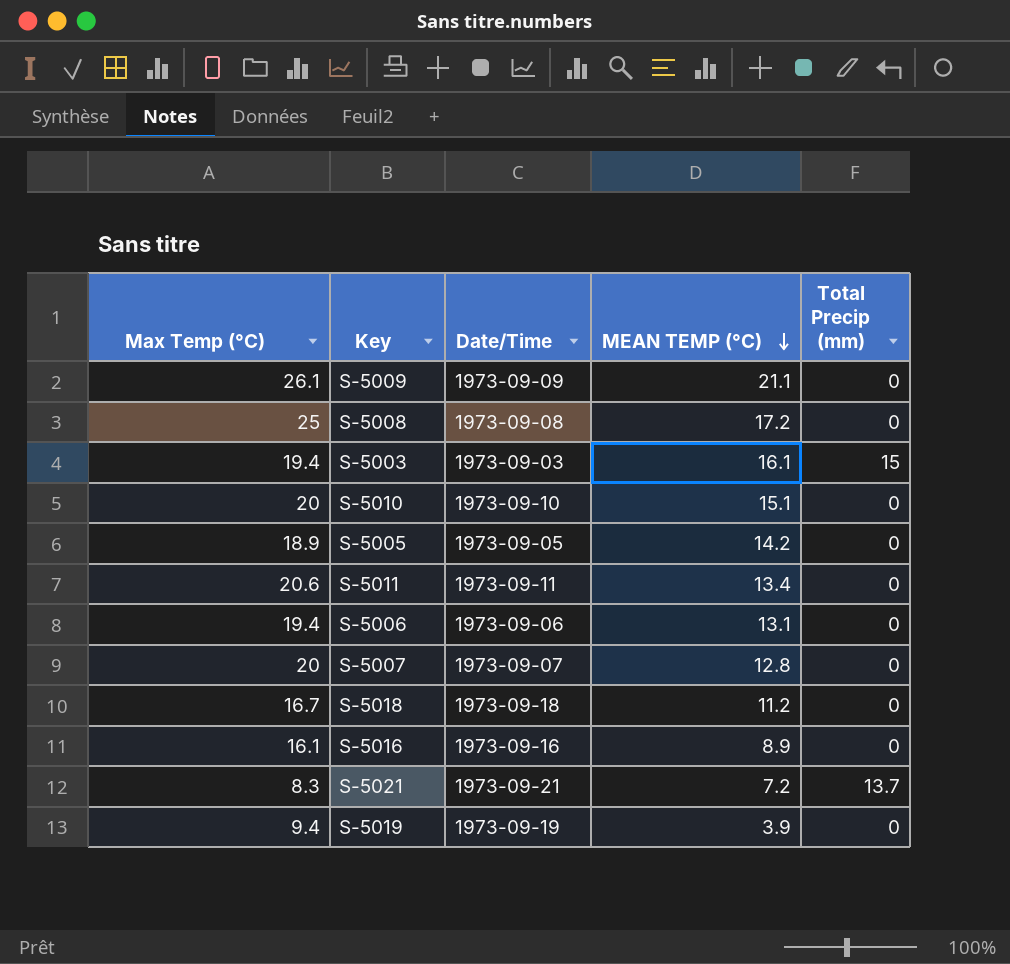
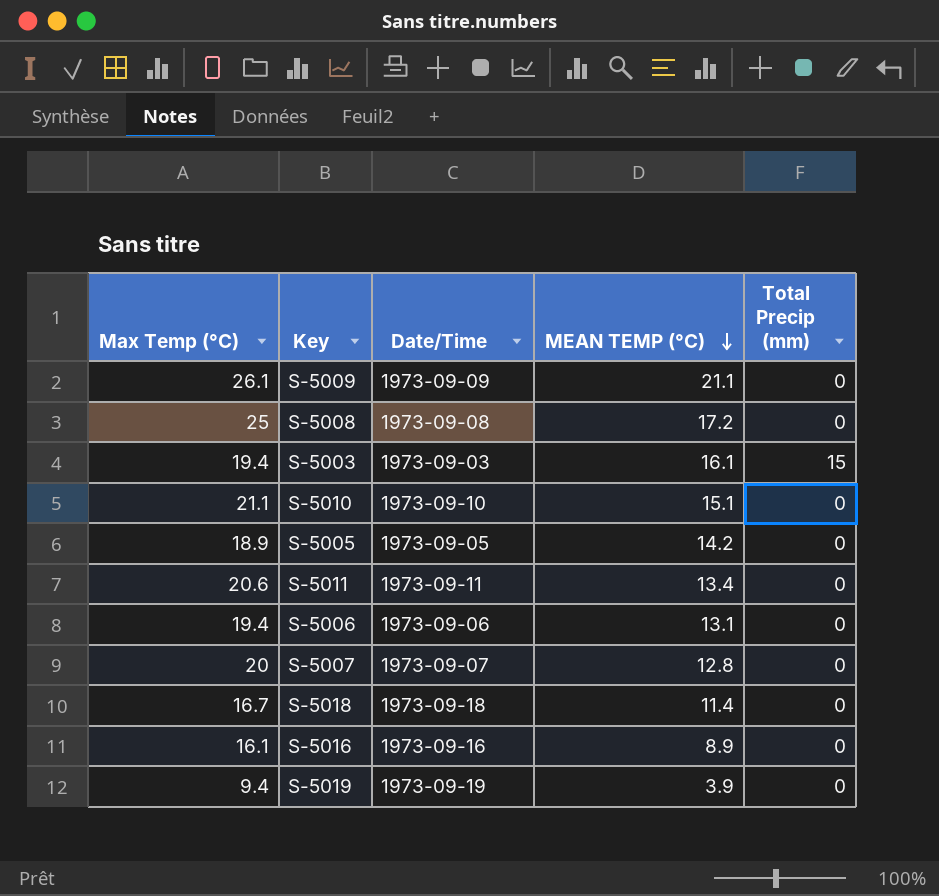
row S-5021: 8.3 | 1973-09-21 | 7.2 | 13.7 -> none
S-5010 | Max Temp (°C): 20 -> 21.1
S-5018 | MEAN TEMP (°C): 11.2 -> 11.4

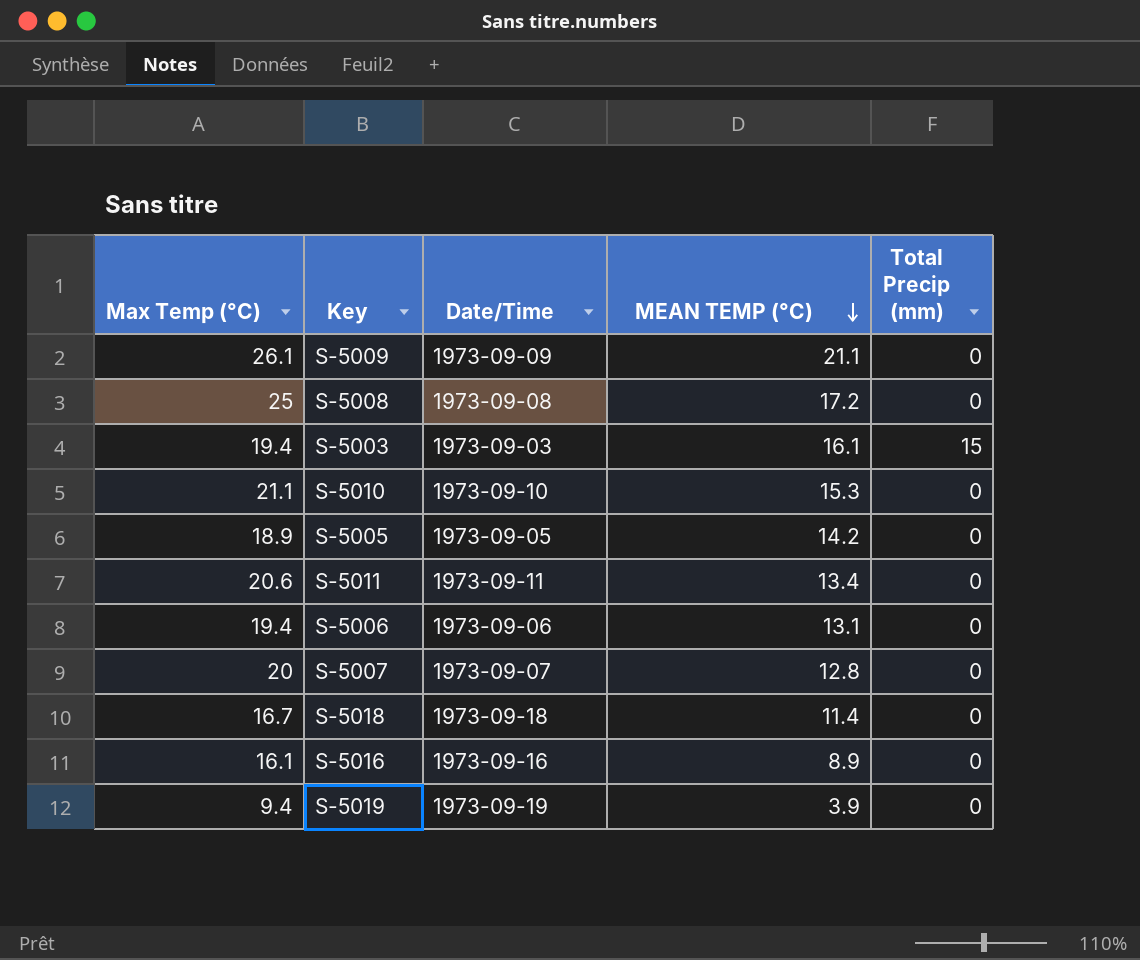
S-5010 | MEAN TEMP (°C): 15.1 -> 15.3

